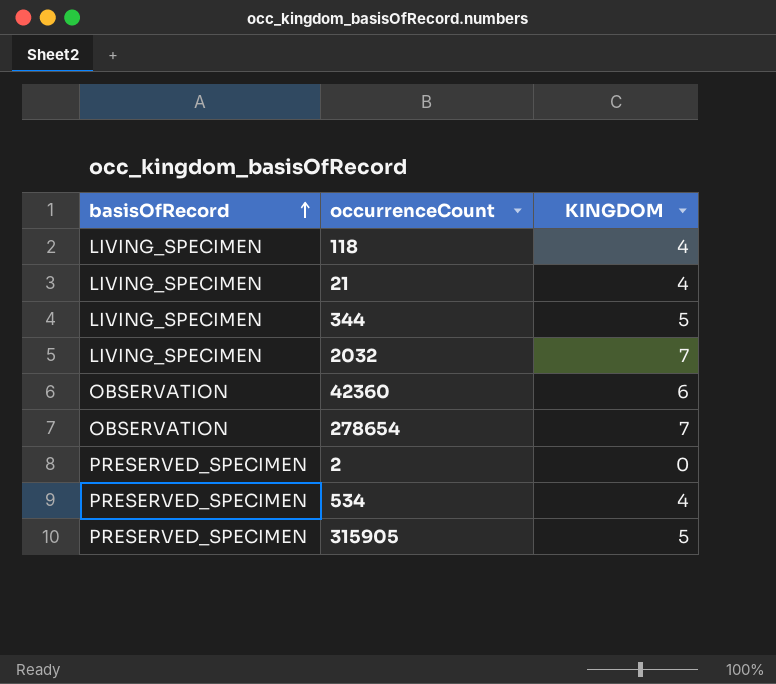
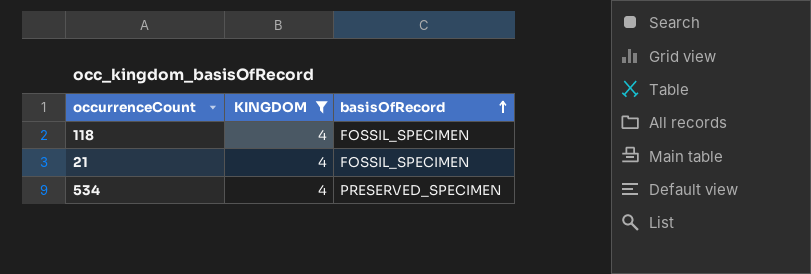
filter: none -> KINGDOM = 4
column basisOfRecord | position: 1 -> 3
118 | basisOfRecord: LIVING_SPECIMEN -> FOSSIL_SPECIMEN
21 | basisOfRecord: LIVING_SPECIMEN -> FOSSIL_SPECIMEN

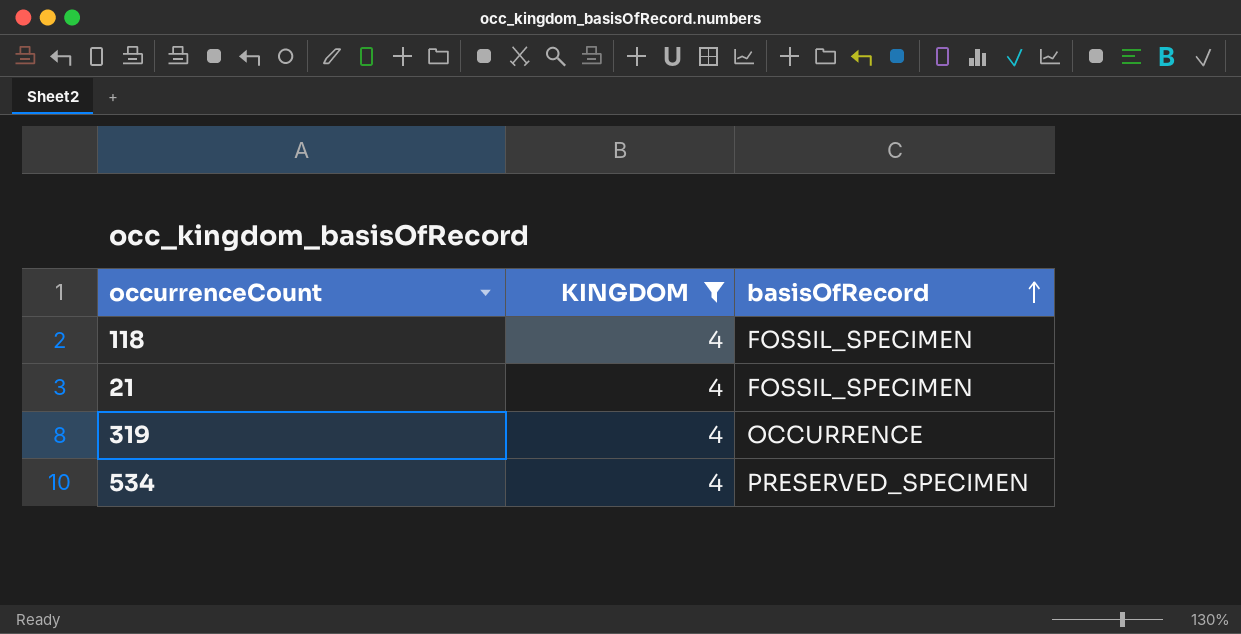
row 319: none -> 4 | OCCURRENCE

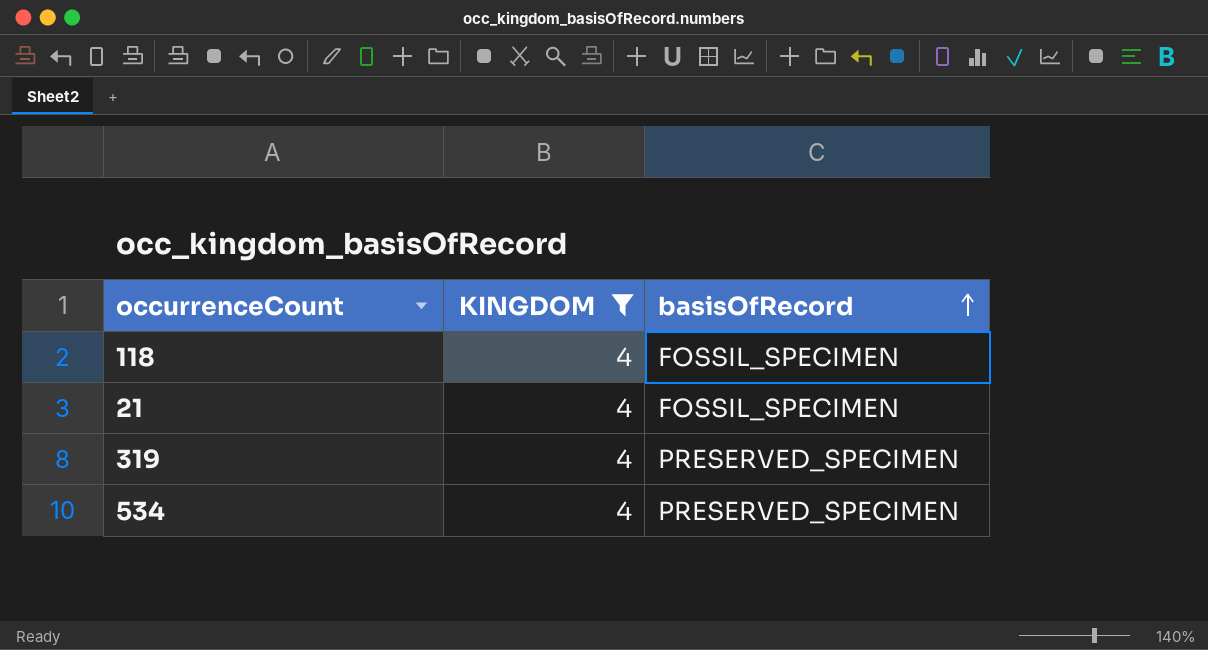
319 | basisOfRecord: OCCURRENCE -> PRESERVED_SPECIMEN

